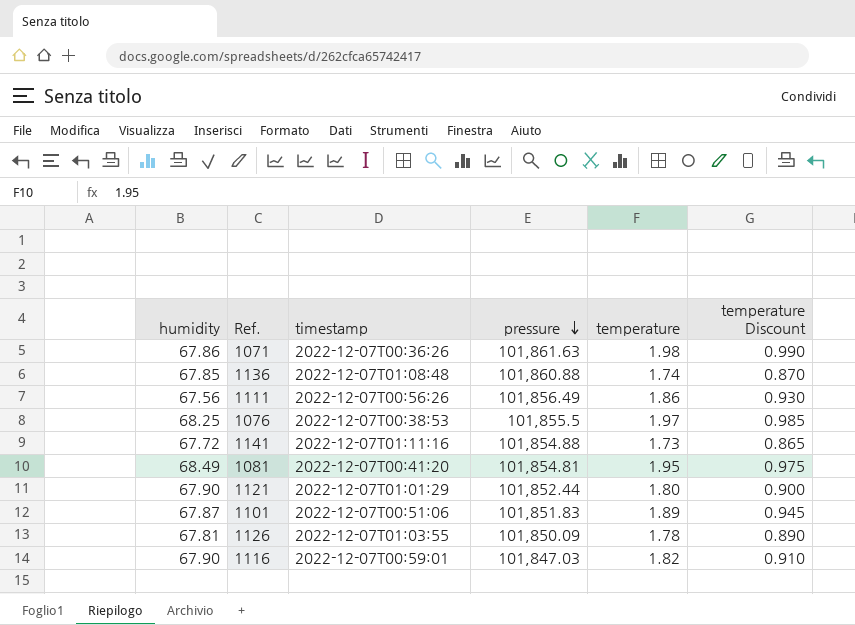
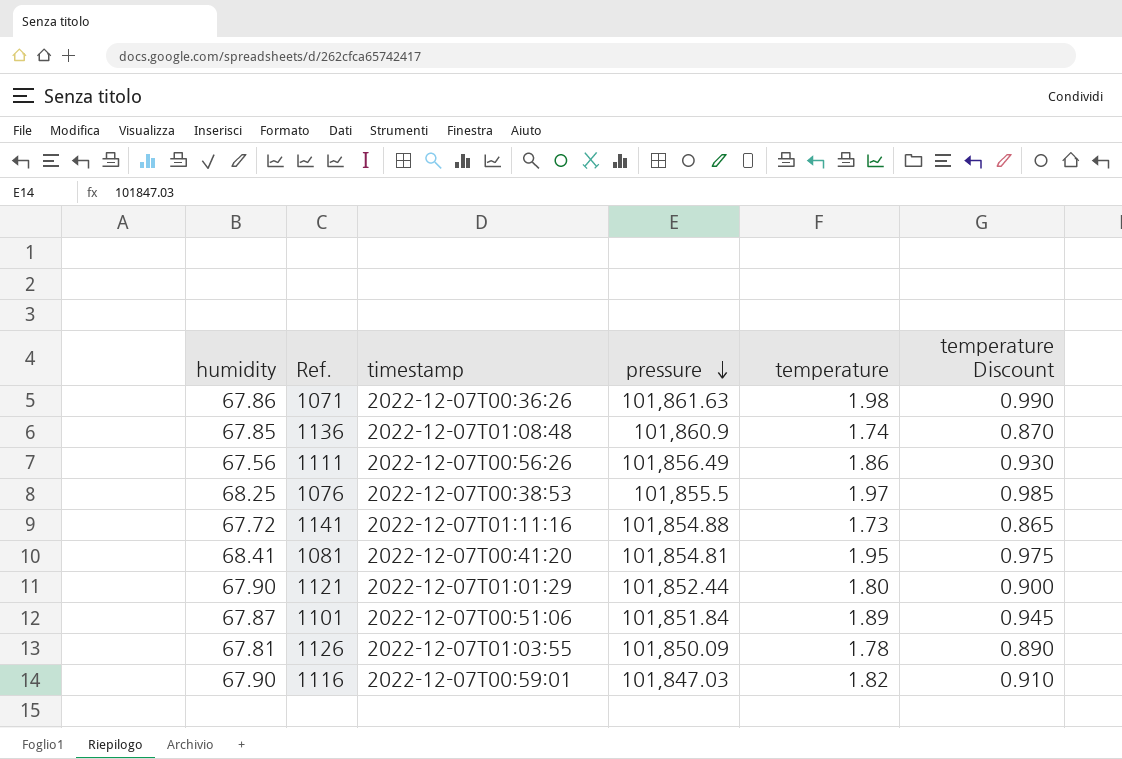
1136 | pressure: 101,860.88 -> 101,860.9
1081 | humidity: 68.49 -> 68.41
1101 | pressure: 101,851.83 -> 101,851.84

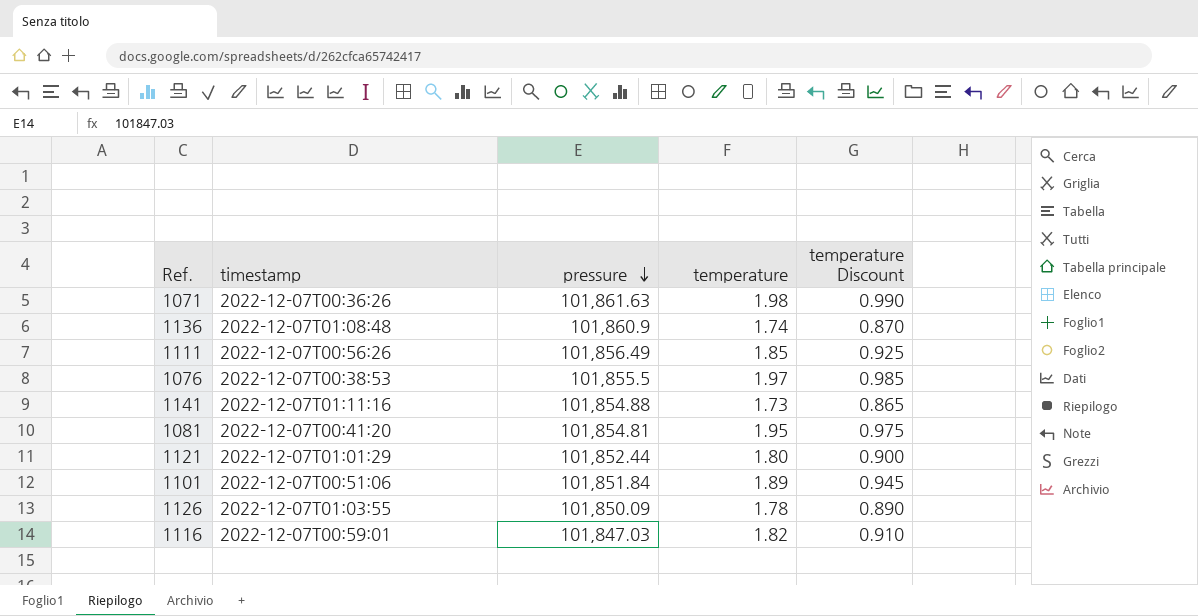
column humidity | position: 1 -> none
1111 | temperature: 1.86 -> 1.85
1111 | temperature Discount: 0.930 -> 0.925

